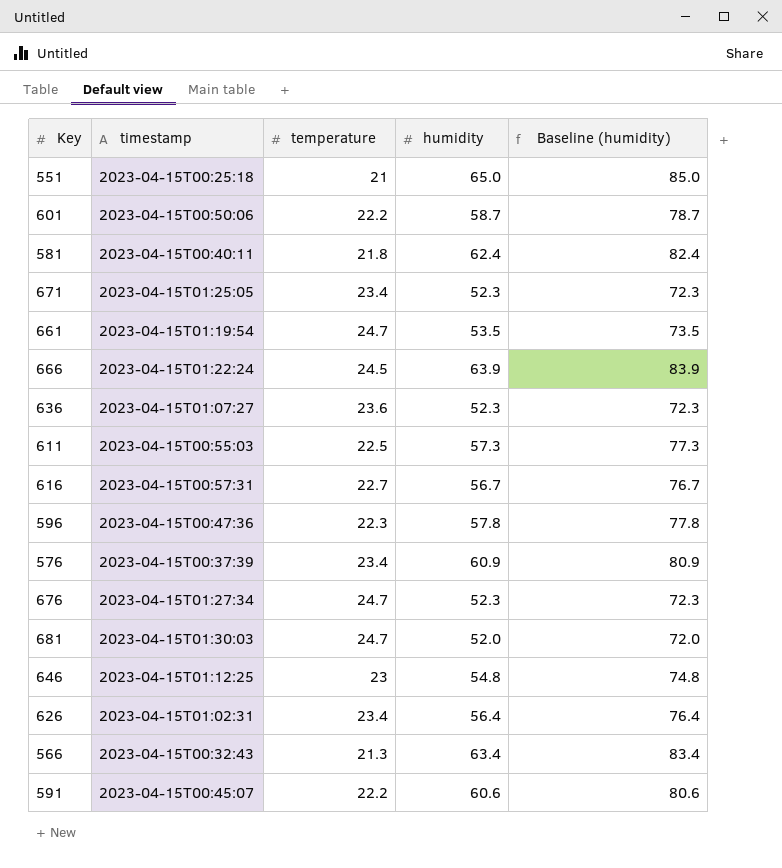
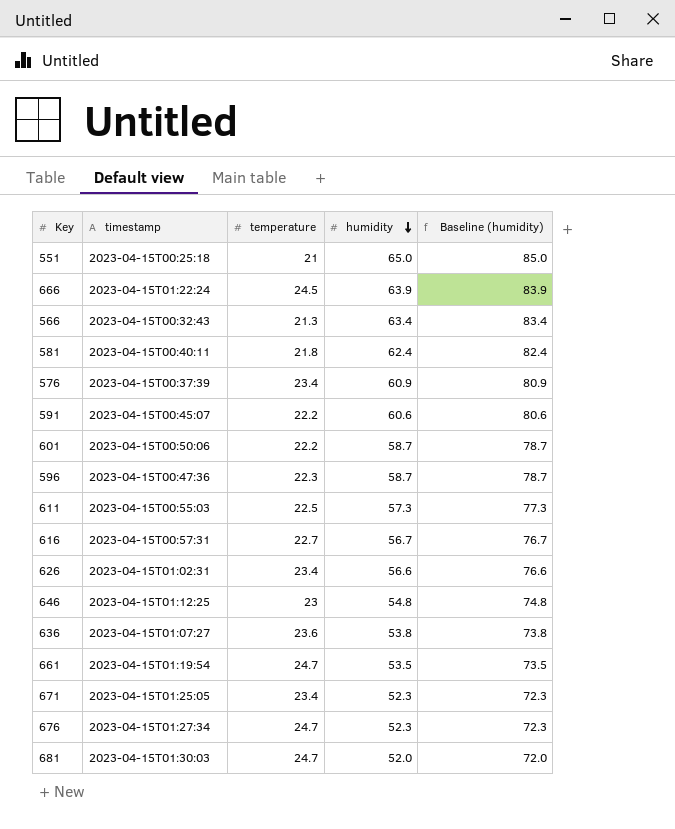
row order: none -> humidity descending
596 | humidity: 57.8 -> 58.7
596 | Baseline (humidity): 77.8 -> 78.7
626 | humidity: 56.4 -> 56.6
626 | Baseline (humidity): 76.4 -> 76.6
636 | humidity: 52.3 -> 53.8
636 | Baseline (humidity): 72.3 -> 73.8

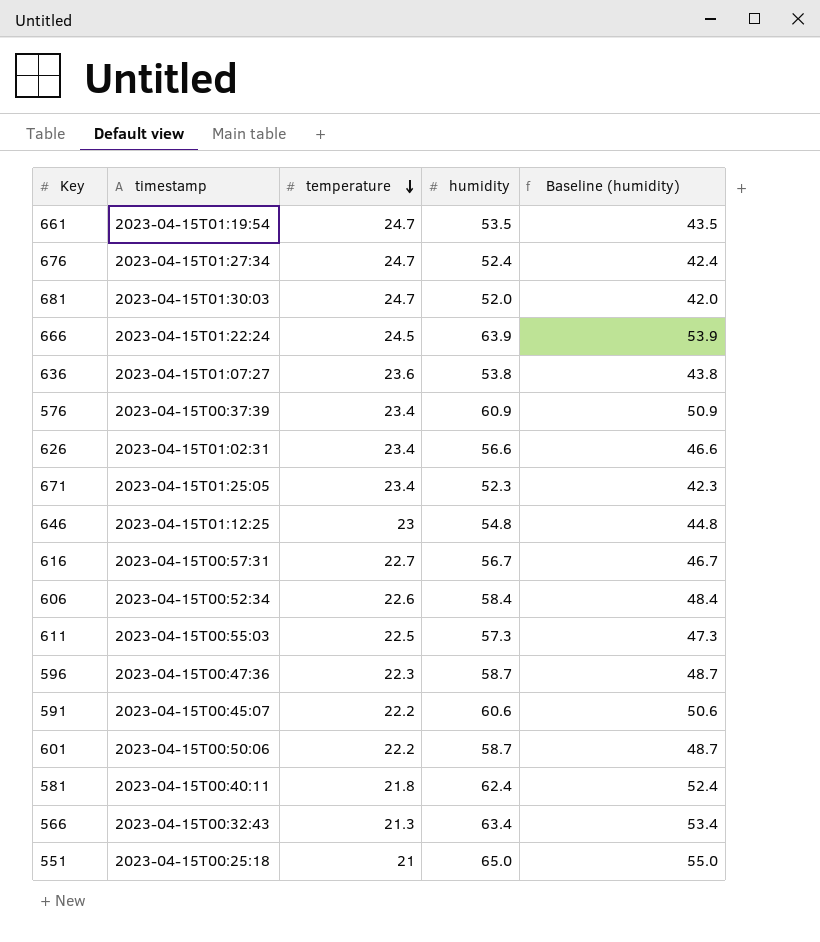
row order: humidity descending -> temperature descending
column Baseline (humidity) | formula: [humidity] + 20 -> [humidity] - 10
676 | humidity: 52.3 -> 52.4
row 606: none -> 2023-04-15T00:52:34 | 22.6 | 58.4 | 48.4

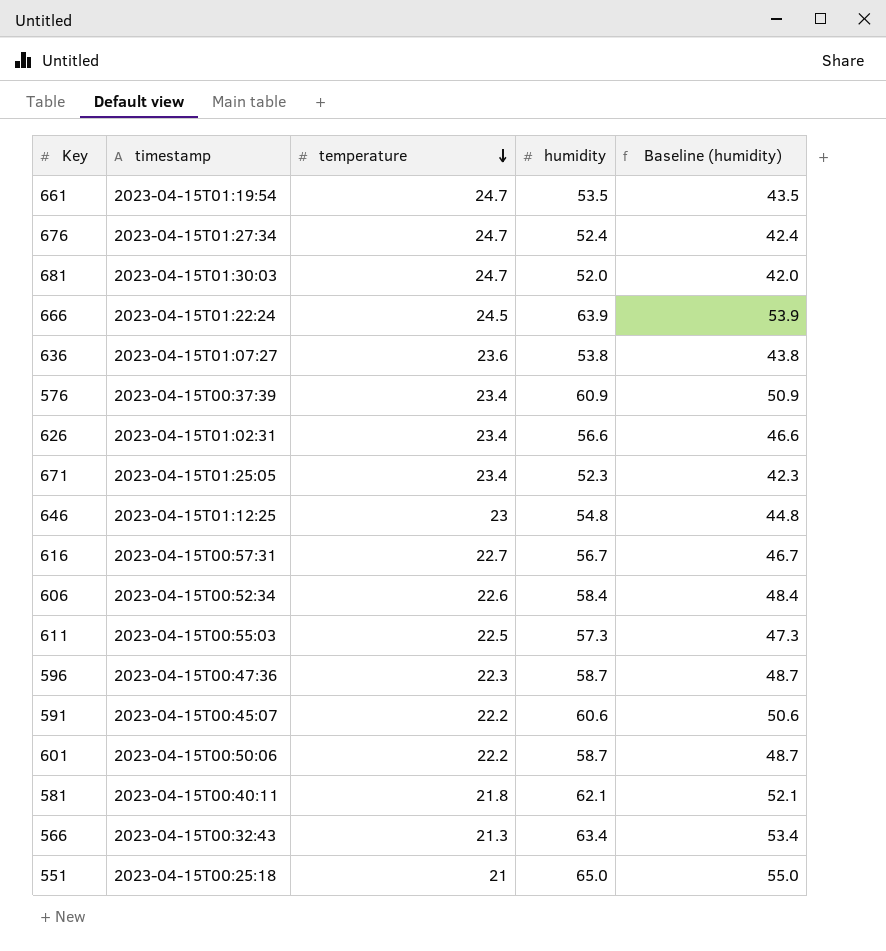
581 | humidity: 62.4 -> 62.1
581 | Baseline (humidity): 52.4 -> 52.1

